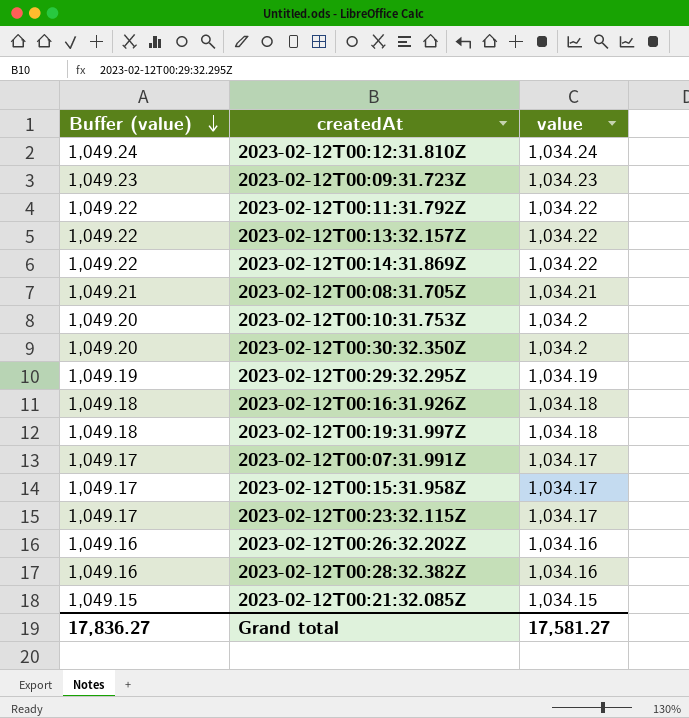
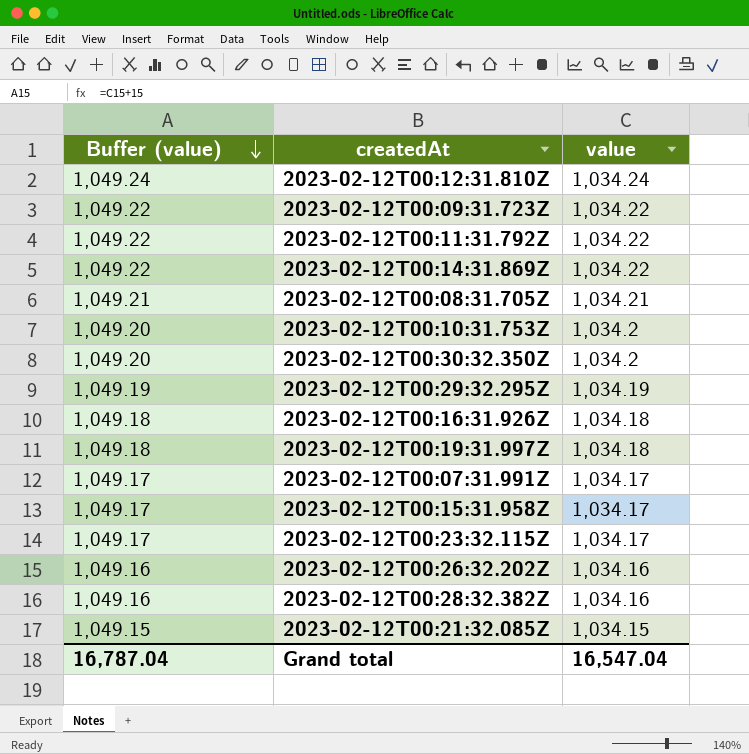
row 2023-02-12T00:13:32.157Z: 1,049.22 | 1,034.22 -> none
2023-02-12T00:09:31.723Z | Buffer (value): 1,049.23 -> 1,049.22
2023-02-12T00:09:31.723Z | value: 1,034.23 -> 1,034.22
Grand total | Buffer (value): 17,836.27 -> 16,787.04
Grand total | value: 17,581.27 -> 16,547.04

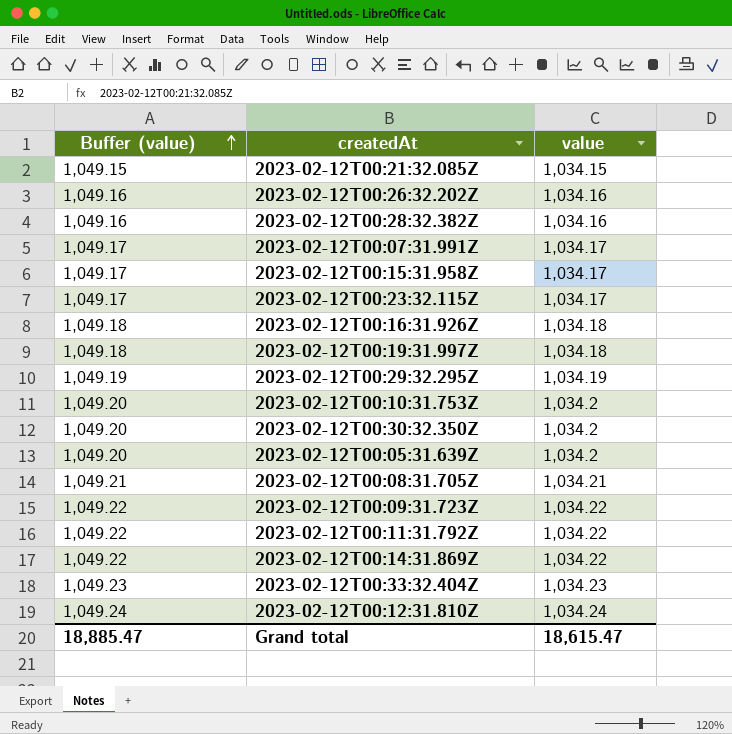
row order: Buffer (value) descending -> Buffer (value) ascending
row 2023-02-12T00:05:31.639Z: none -> 1,049.20 | 1,034.2
row 2023-02-12T00:33:32.404Z: none -> 1,049.23 | 1,034.23
Grand total | Buffer (value): 16,787.04 -> 18,885.47
Grand total | value: 16,547.04 -> 18,615.47

